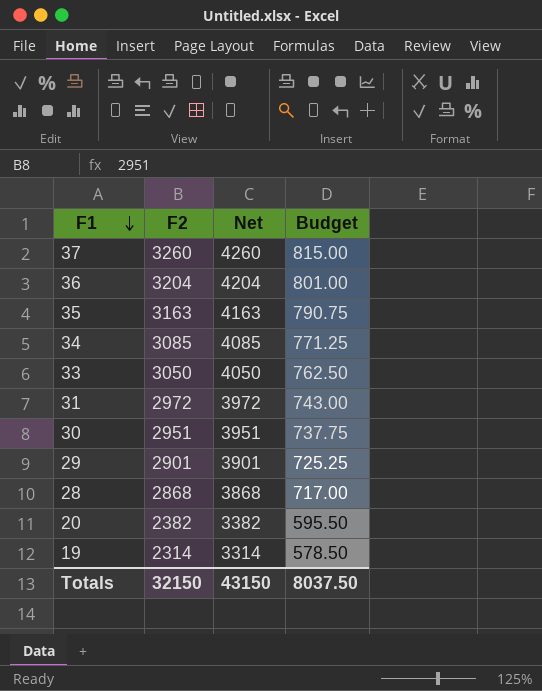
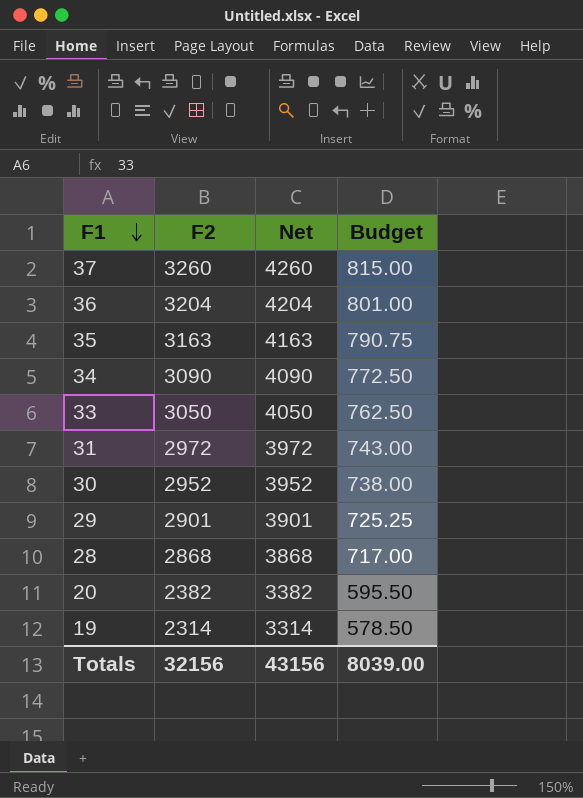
34 | F2: 3085 -> 3090
34 | Net: 4085 -> 4090
34 | Budget: 771.25 -> 772.50
30 | F2: 2951 -> 2952
30 | Net: 3951 -> 3952
30 | Budget: 737.75 -> 738.00
Totals | F2: 32150 -> 32156
Totals | Net: 43150 -> 43156
Totals | Budget: 8037.50 -> 8039.00

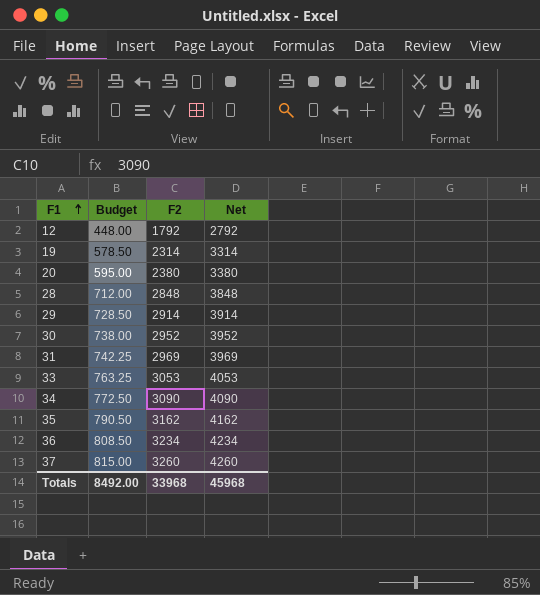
row order: F1 descending -> F1 ascending
column Budget | position: 4 -> 2
row 12: none -> 448.00 | 1792 | 2792
20 | Budget: 595.50 -> 595.00
20 | F2: 2382 -> 2380
20 | Net: 3382 -> 3380
28 | Budget: 717.00 -> 712.00
28 | F2: 2868 -> 2848
28 | Net: 3868 -> 3848
29 | Budget: 725.25 -> 728.50
29 | F2: 2901 -> 2914
29 | Net: 3901 -> 3914
31 | Budget: 743.00 -> 742.25
31 | F2: 2972 -> 2969
31 | Net: 3972 -> 3969
33 | Budget: 762.50 -> 763.25
33 | F2: 3050 -> 3053
33 | Net: 4050 -> 4053
35 | Budget: 790.75 -> 790.50
35 | F2: 3163 -> 3162
35 | Net: 4163 -> 4162
36 | Budget: 801.00 -> 808.50
36 | F2: 3204 -> 3234
36 | Net: 4204 -> 4234
Totals | Budget: 8039.00 -> 8492.00
Totals | F2: 32156 -> 33968
Totals | Net: 43156 -> 45968

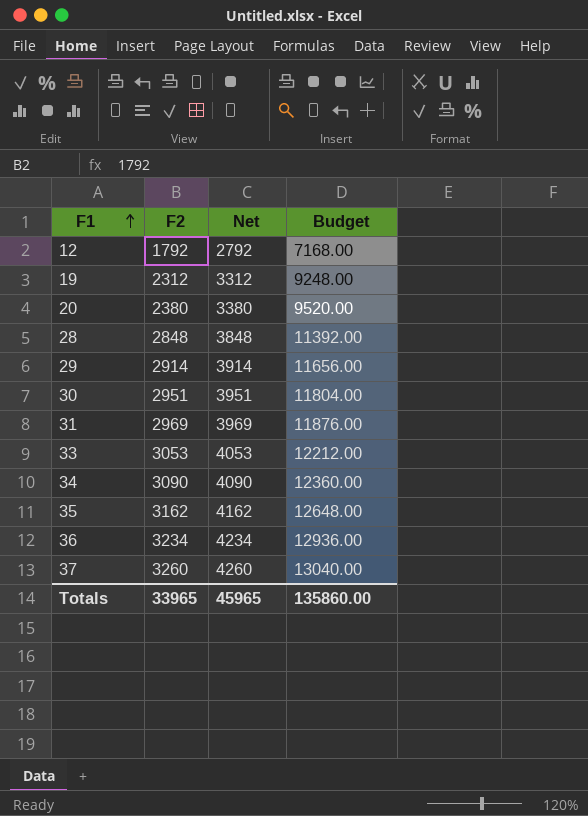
column Budget | formula: [F2] * 0.25 -> [F2] * 4
column Budget | position: 2 -> 4
19 | F2: 2314 -> 2312
19 | Net: 3314 -> 3312
30 | F2: 2952 -> 2951
30 | Net: 3952 -> 3951
Totals | F2: 33968 -> 33965
Totals | Net: 45968 -> 45965
Totals | Budget: 8492.00 -> 135860.00

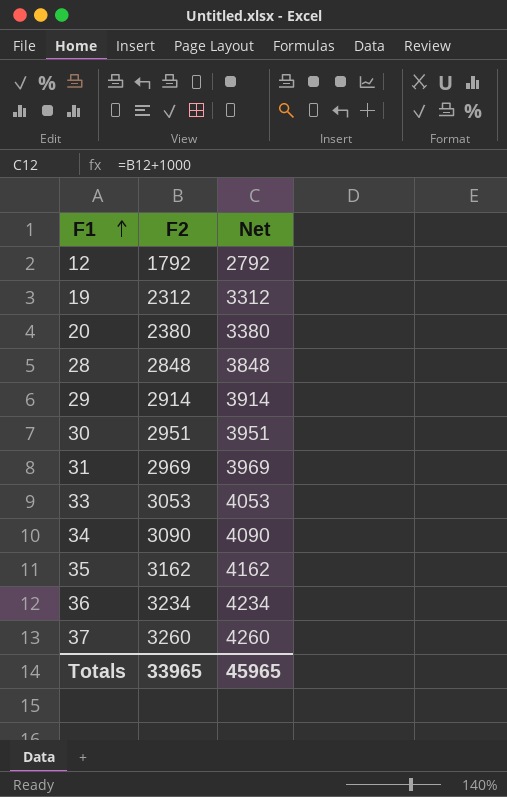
column Budget | formula: [F2] * 4 -> none

